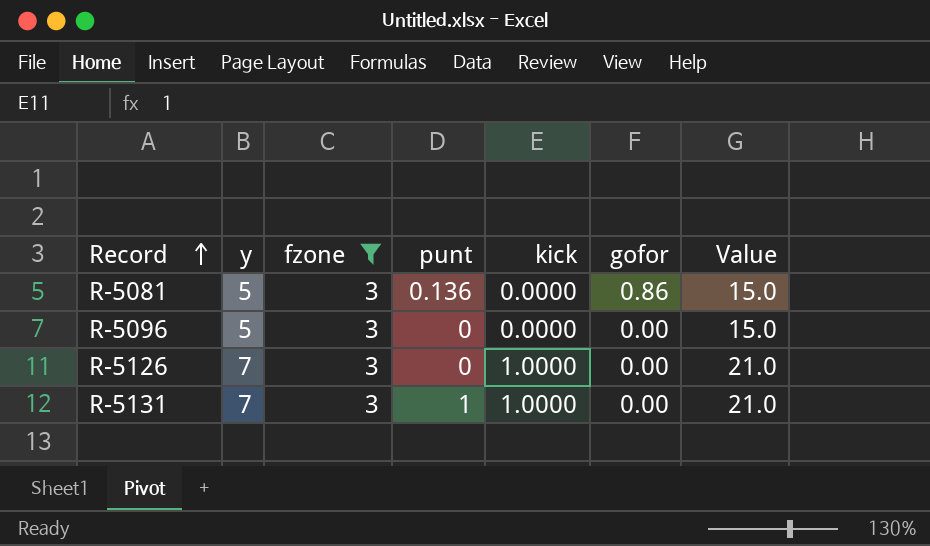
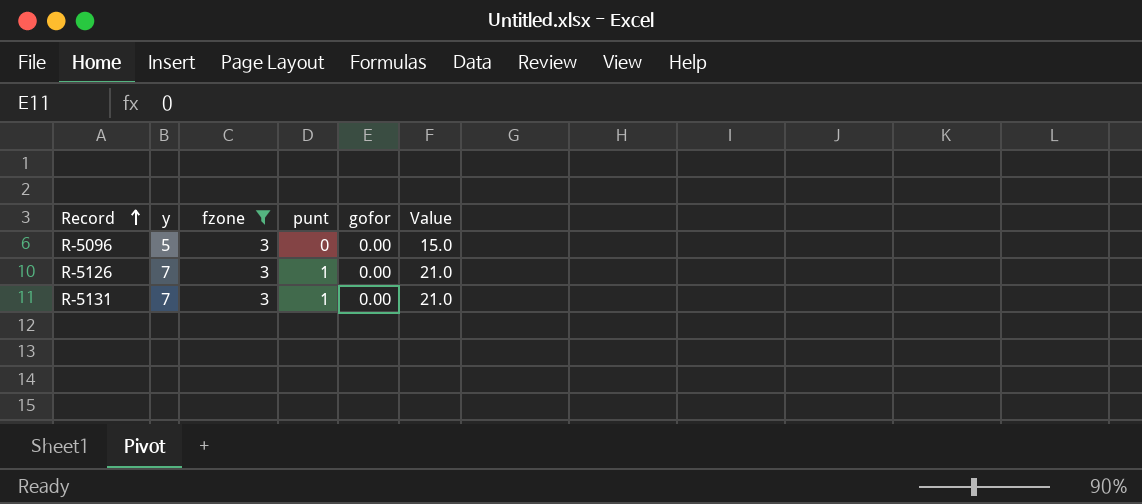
column kick | position: 5 -> none
row R-5081: 5 | 3 | 0.136 | 0.0000 | 0.86 | 15.0 -> none
R-5126 | punt: 0 -> 1

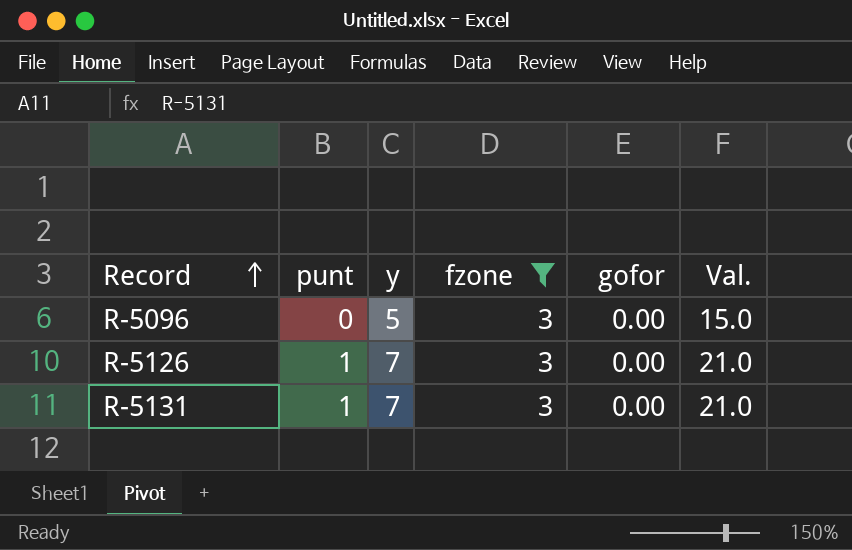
column punt | position: 4 -> 2
column name: Value -> Val.

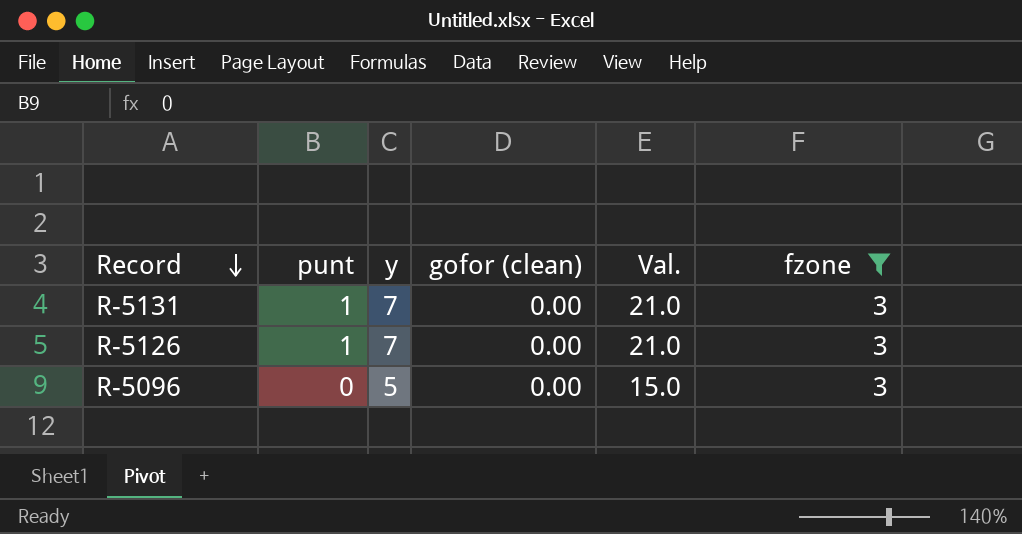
row order: Record ascending -> Record descending
column name: gofor -> gofor (clean)
column fzone | position: 4 -> 6

